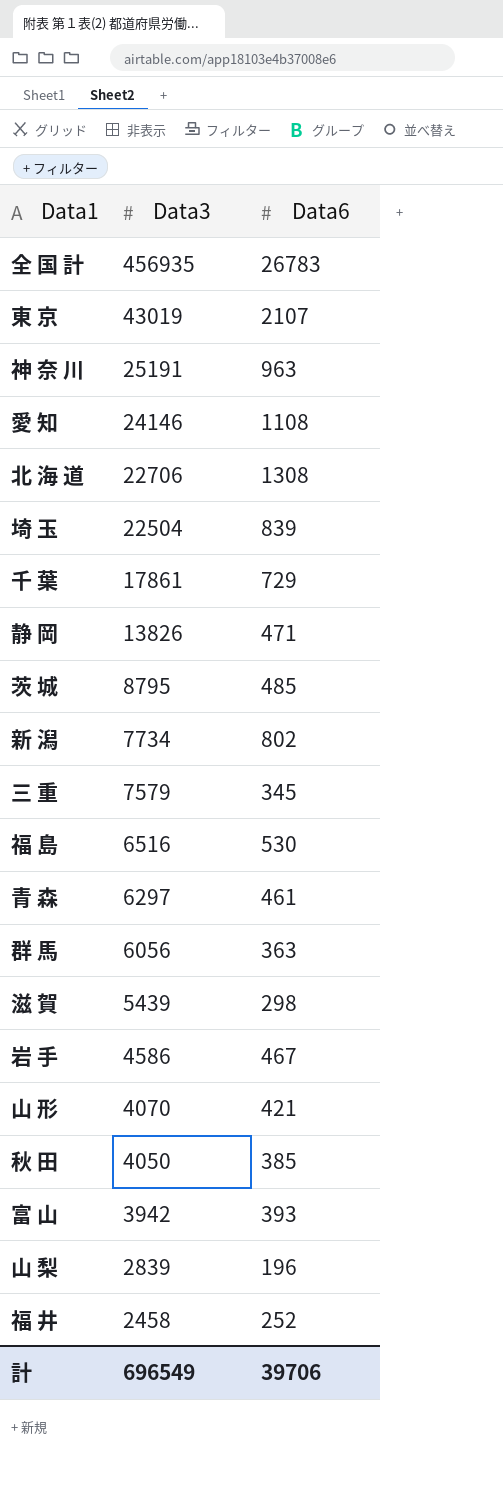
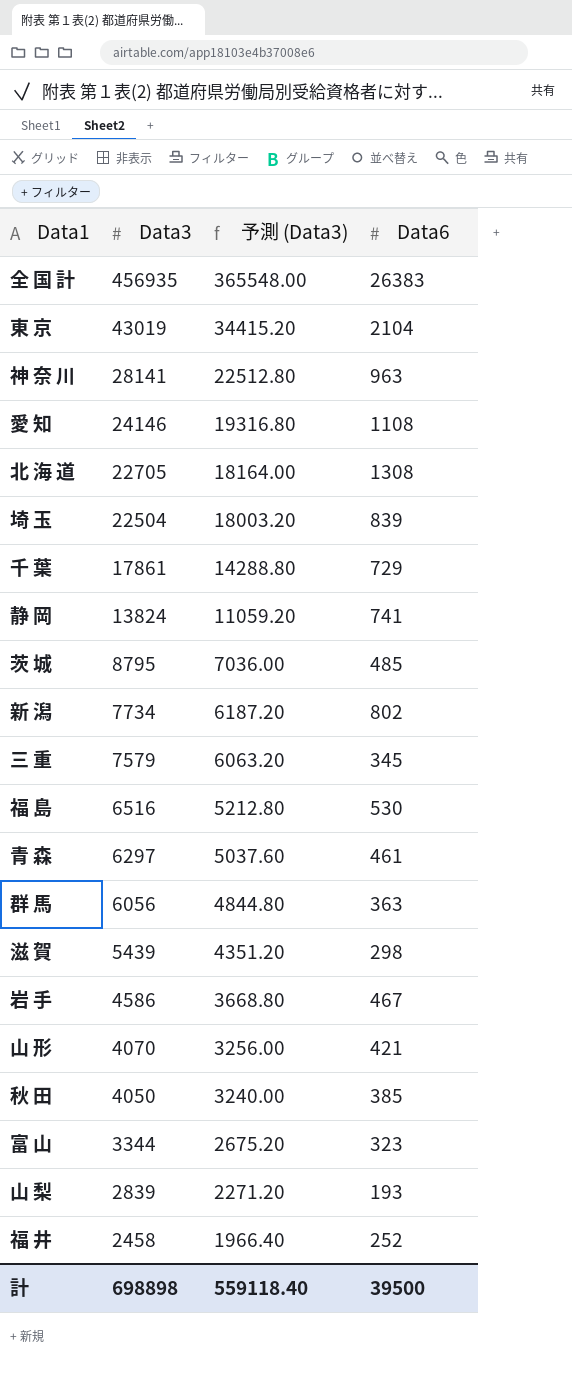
column 予測 (Data3) | formula: none -> [Data3] * 0.8
全 国 計 | Data6: 26783 -> 26383
東 京 | Data6: 2107 -> 2104
神 奈 川 | Data3: 25191 -> 28141
北 海 道 | Data3: 22706 -> 22705
静 岡 | Data3: 13826 -> 13824
静 岡 | Data6: 471 -> 741
富 山 | Data3: 3942 -> 3344
富 山 | Data6: 393 -> 323
山 梨 | Data6: 196 -> 193
計 | Data3: 696549 -> 698898
計 | Data6: 39706 -> 39500

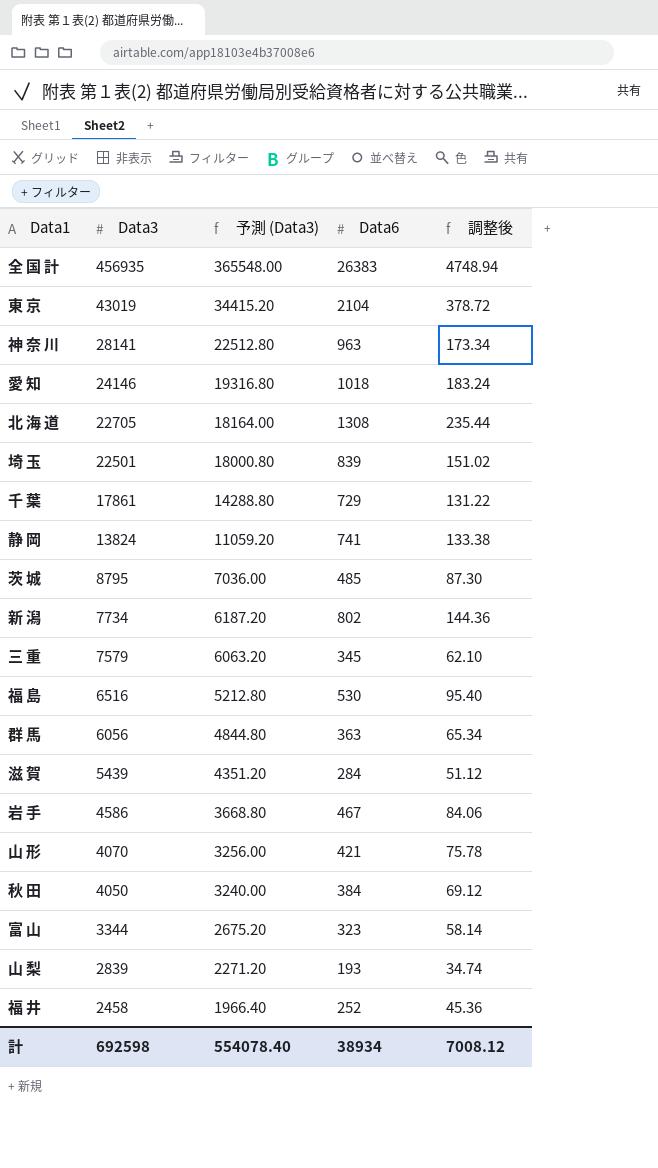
column 調整後 | formula: none -> [Data6] * 0.18
row 青 森: 6297 | 5037.60 | 461 -> none
愛 知 | Data6: 1108 -> 1018
埼 玉 | Data3: 22504 -> 22501
埼 玉 | 予測 (Data3): 18003.20 -> 18000.80
滋 賀 | Data6: 298 -> 284
秋 田 | Data6: 385 -> 384
計 | Data3: 698898 -> 692598
計 | 予測 (Data3): 559118.40 -> 554078.40
計 | Data6: 39500 -> 38934

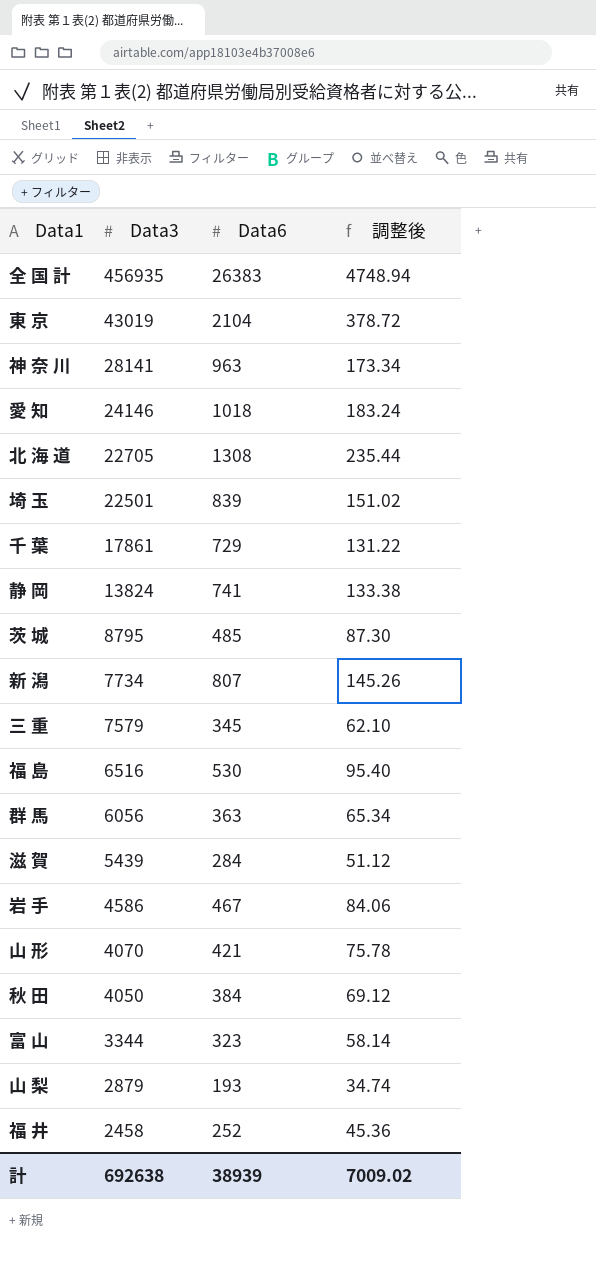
column 予測 (Data3) | formula: [Data3] * 0.8 -> none
新 潟 | Data6: 802 -> 807
新 潟 | 調整後: 144.36 -> 145.26
山 梨 | Data3: 2839 -> 2879
計 | Data3: 692598 -> 692638
計 | Data6: 38934 -> 38939
計 | 調整後: 7008.12 -> 7009.02

